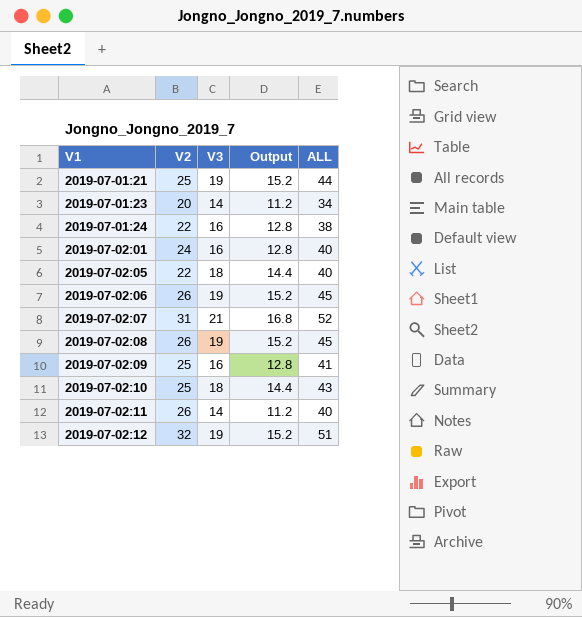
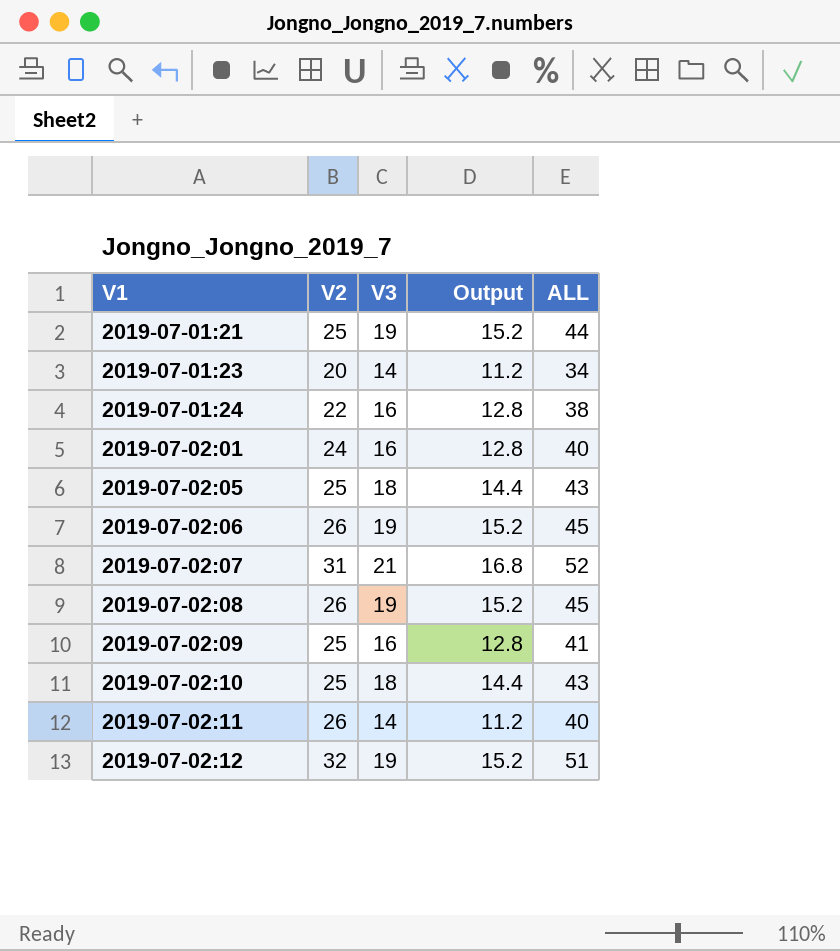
2019-07-02:05 | V2: 22 -> 25
2019-07-02:05 | ALL: 40 -> 43

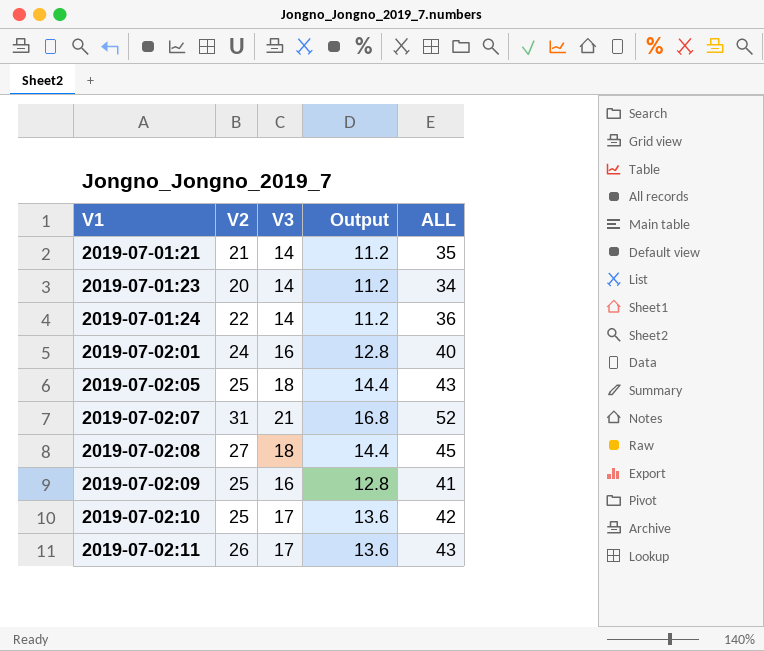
row 2019-07-02:06: 26 | 19 | 15.2 | 45 -> none
row 2019-07-02:12: 32 | 19 | 15.2 | 51 -> none
2019-07-01:21 | V2: 25 -> 21
2019-07-01:21 | V3: 19 -> 14
2019-07-01:21 | Output: 15.2 -> 11.2
2019-07-01:21 | ALL: 44 -> 35
2019-07-01:24 | V3: 16 -> 14
2019-07-01:24 | Output: 12.8 -> 11.2
2019-07-01:24 | ALL: 38 -> 36
2019-07-02:08 | V2: 26 -> 27
2019-07-02:08 | V3: 19 -> 18
2019-07-02:08 | Output: 15.2 -> 14.4
2019-07-02:10 | V3: 18 -> 17
2019-07-02:10 | Output: 14.4 -> 13.6
2019-07-02:10 | ALL: 43 -> 42
2019-07-02:11 | V3: 14 -> 17
2019-07-02:11 | Output: 11.2 -> 13.6
2019-07-02:11 | ALL: 40 -> 43

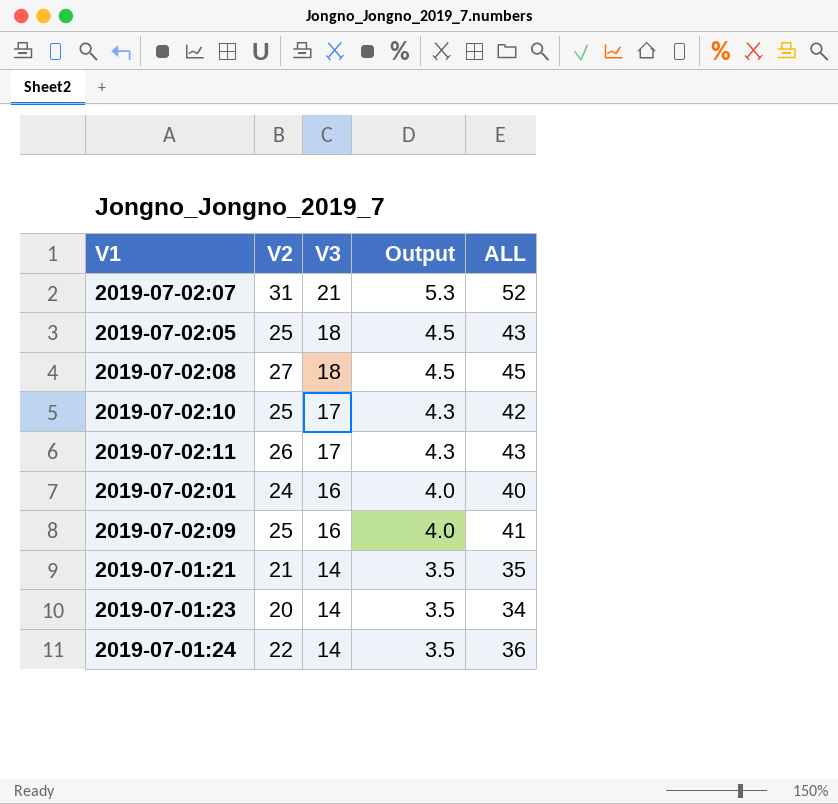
row order: V1 ascending -> V3 descending
column Output | formula: [V3] * 0.8 -> [V3] * 0.25

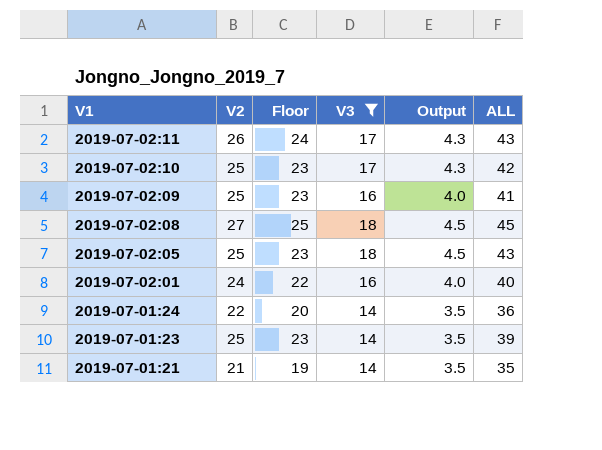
filter: none -> V3 != 21
row order: V3 descending -> V1 descending
column Floor | formula: none -> [V2] - 2
2019-07-01:23 | V2: 20 -> 25
2019-07-01:23 | ALL: 34 -> 39

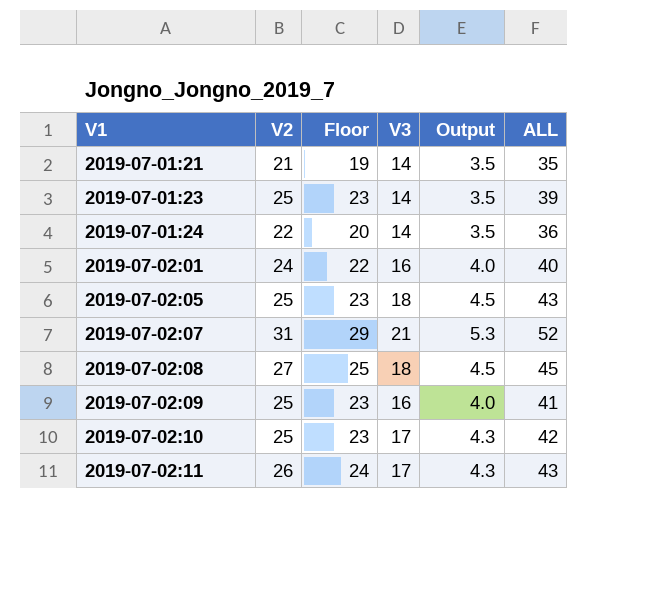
filter: V3 != 21 -> none
row order: V1 descending -> V1 ascending

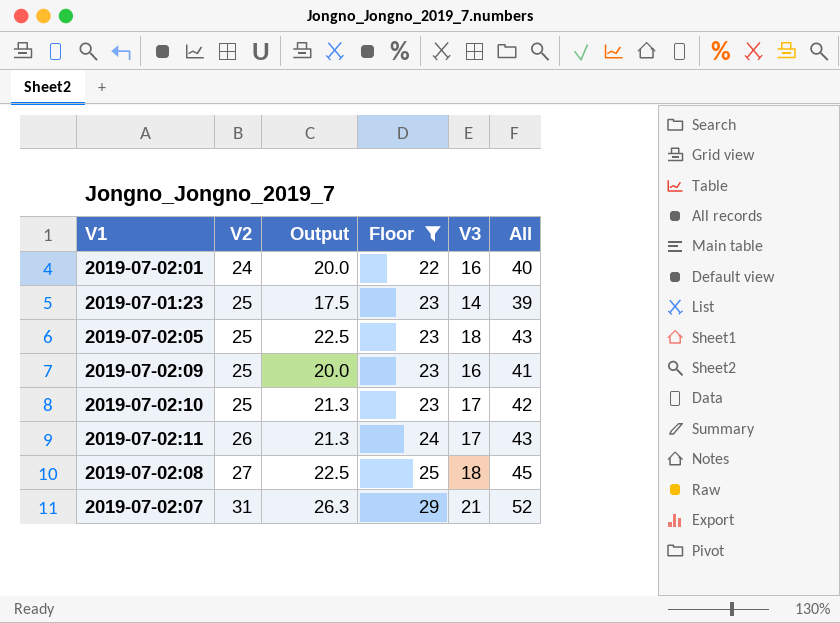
filter: none -> Floor >= 22
row order: V1 ascending -> V2 ascending
column Output | formula: [V3] * 0.25 -> [V3] * 1.25
column Output | position: 5 -> 3
column name: ALL -> All

